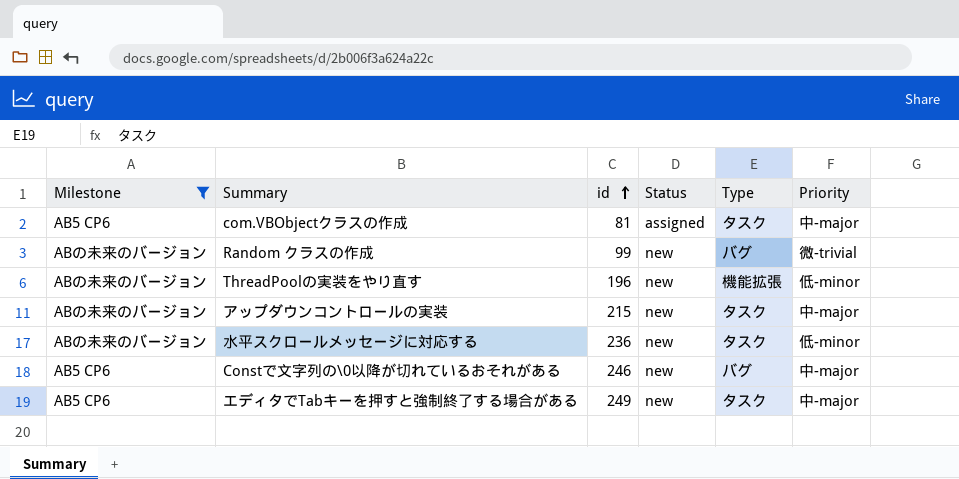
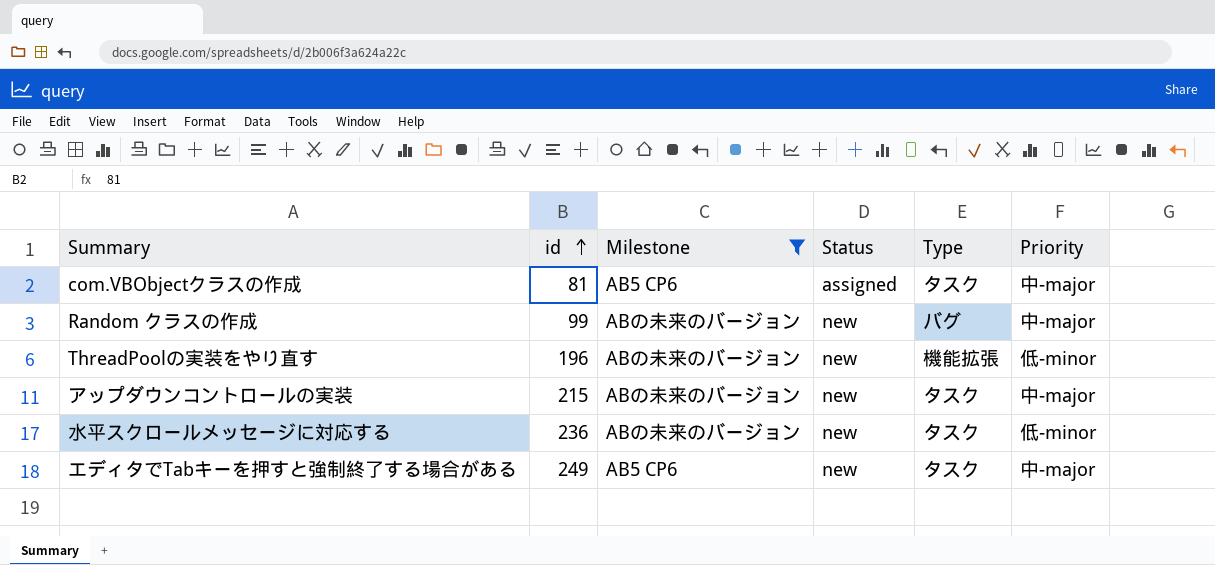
column Milestone | position: 1 -> 3
row Constで文字列の\0以降が切れているおそれがある: AB5 CP6 | 246 | new | バグ | 中-major -> none
Random クラスの作成 | Priority: 微-trivial -> 中-major

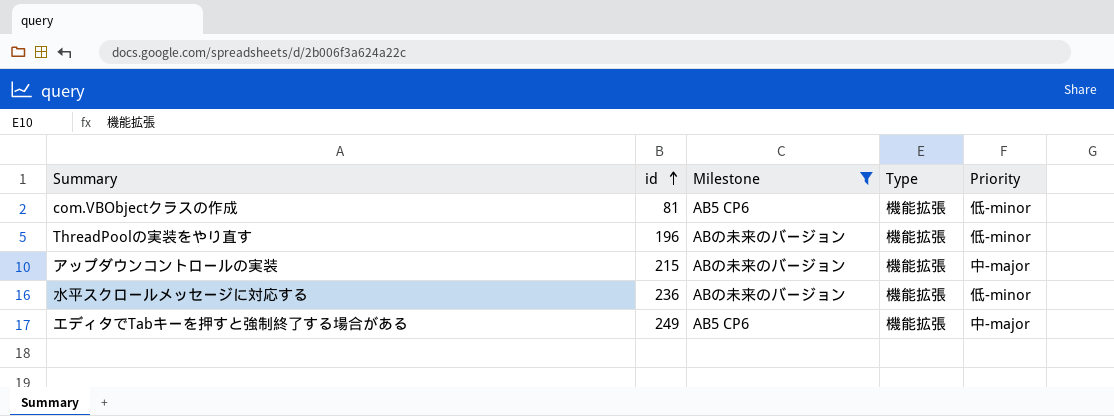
column Status | position: 4 -> none
row Random クラスの作成: 99 | ABの未来のバージョン | new | バグ | 中-major -> none
com.VBObjectクラスの作成 | Type: タスク -> 機能拡張
com.VBObjectクラスの作成 | Priority: 中-major -> 低-minor
アップダウンコントロールの実装 | Type: タスク -> 機能拡張
水平スクロールメッセージに対応する | Type: タスク -> 機能拡張
エディタでTabキーを押すと強制終了する場合がある | Type: タスク -> 機能拡張

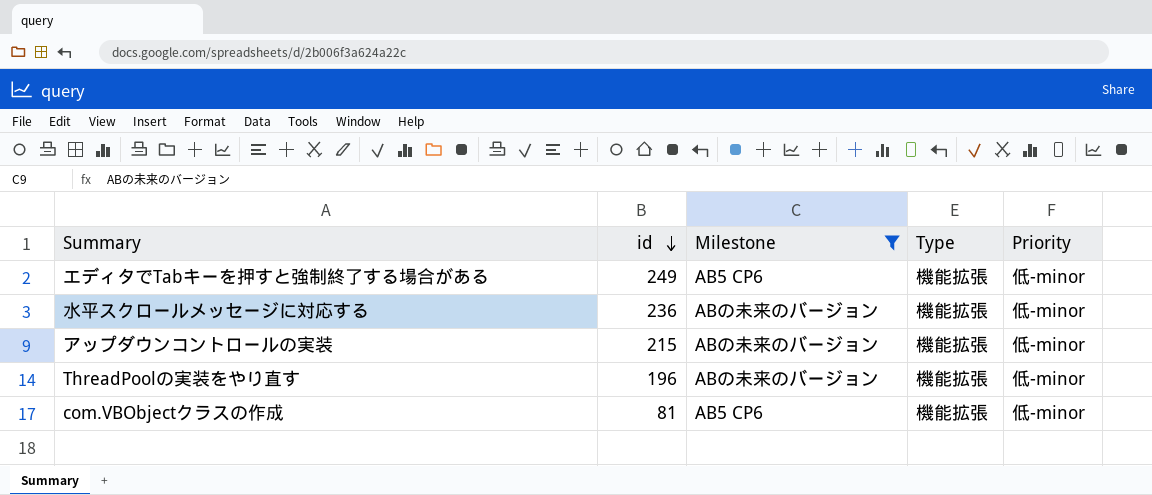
row order: id ascending -> id descending
エディタでTabキーを押すと強制終了する場合がある | Priority: 中-major -> 低-minor
アップダウンコントロールの実装 | Priority: 中-major -> 低-minor

